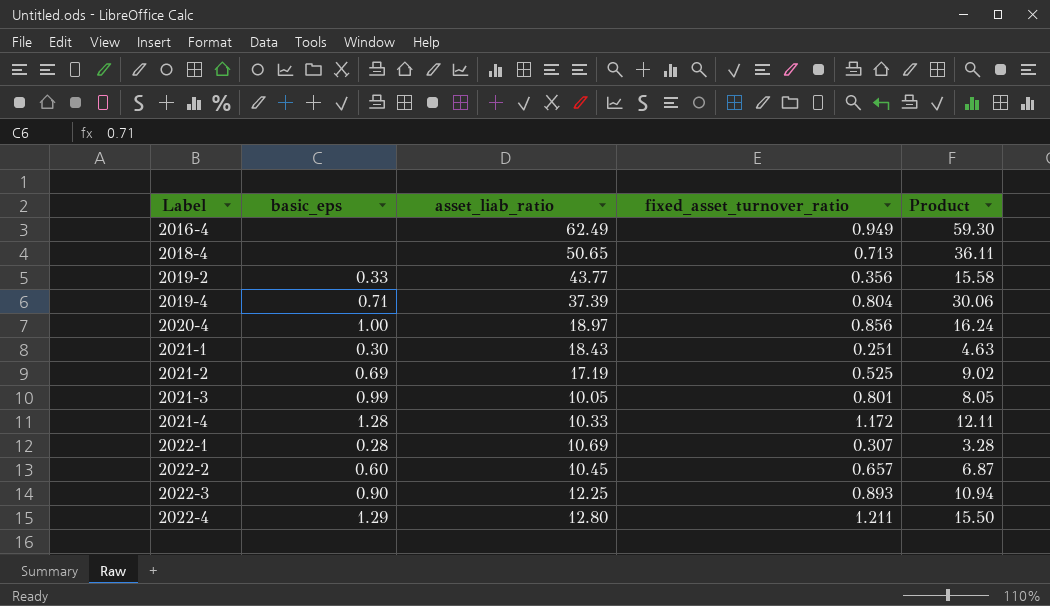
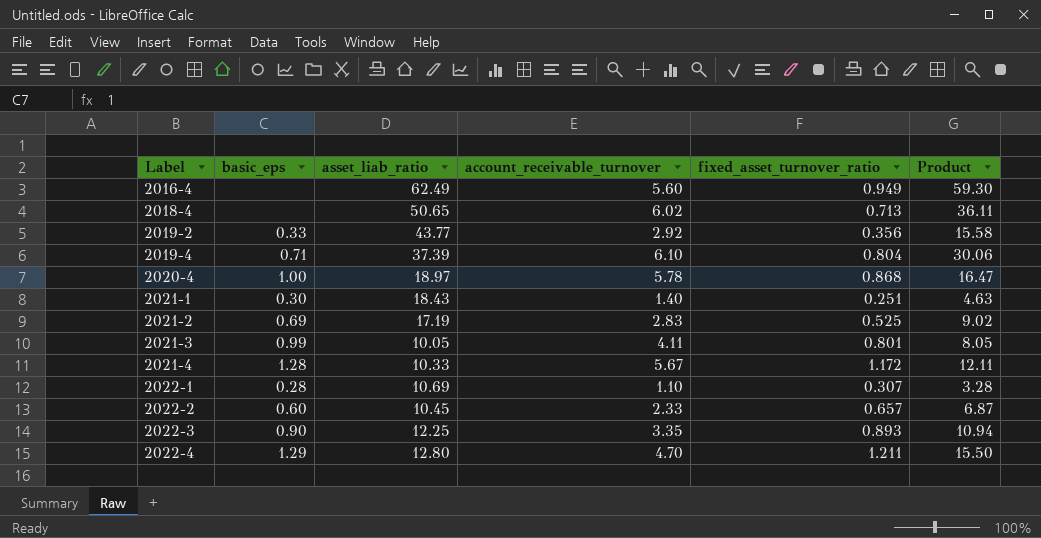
column account_receivable_turnover | position: none -> 4
2020-4 | fixed_asset_turnover_ratio: 0.856 -> 0.868
2020-4 | Product: 16.24 -> 16.47

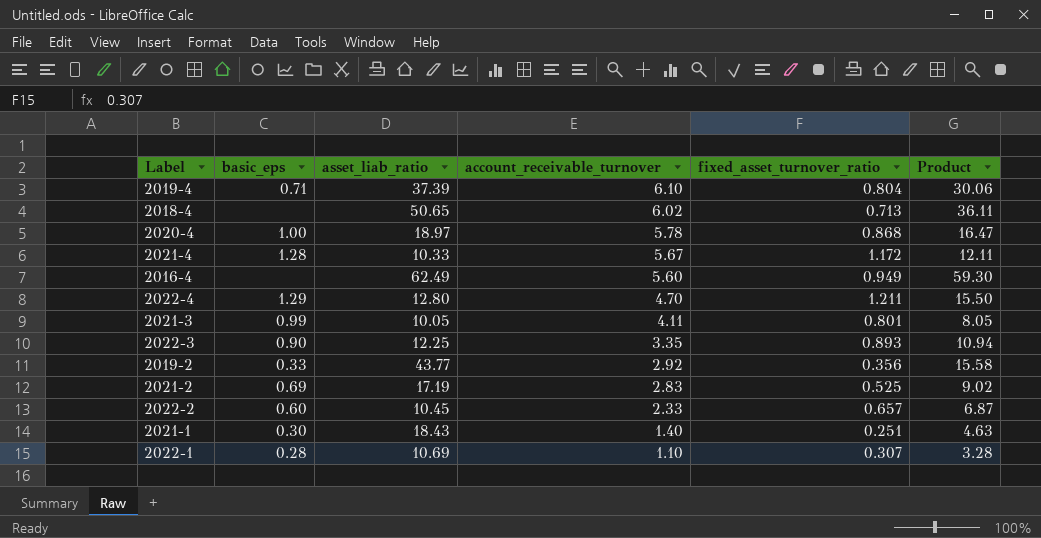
row order: Label ascending -> account_receivable_turnover descending

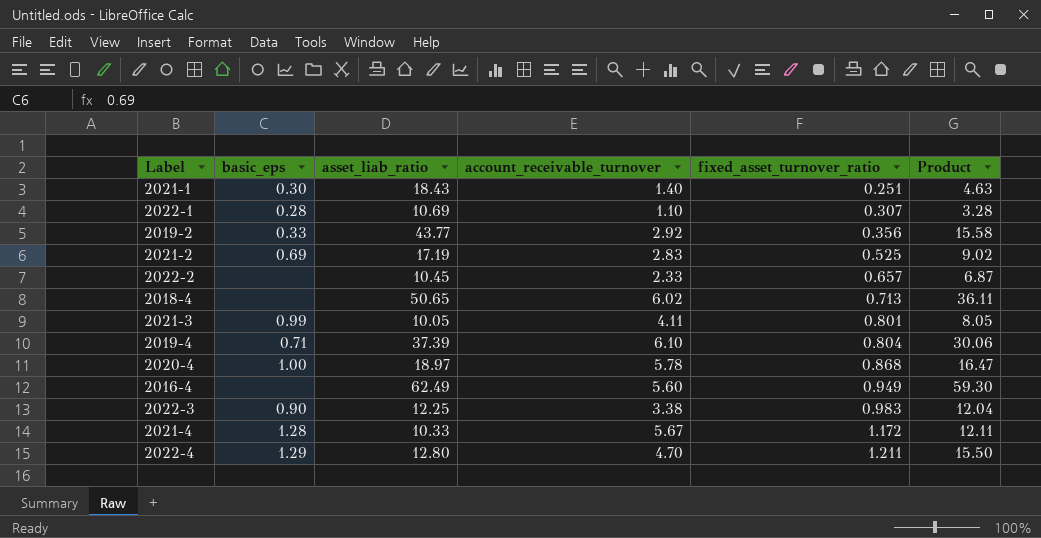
row order: account_receivable_turnover descending -> fixed_asset_turnover_ratio ascending
2022-2 | basic_eps: 0.60 -> none
2022-3 | account_receivable_turnover: 3.35 -> 3.38
2022-3 | fixed_asset_turnover_ratio: 0.893 -> 0.983
2022-3 | Product: 10.94 -> 12.04

